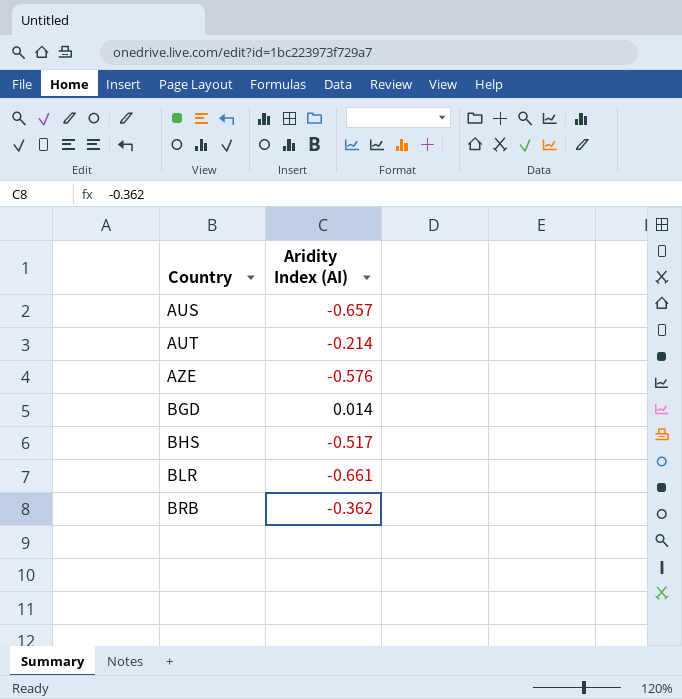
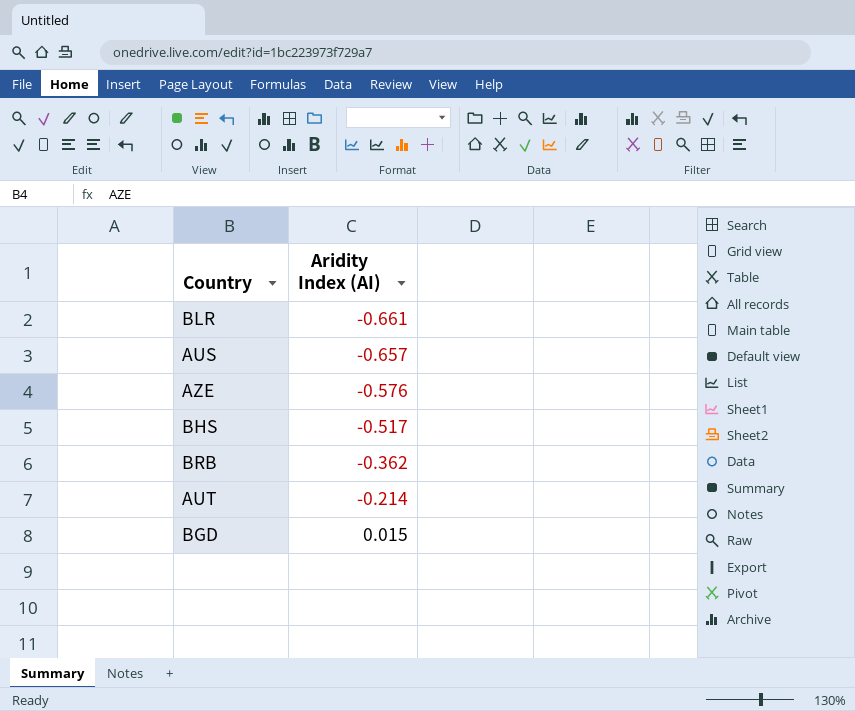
row order: Country ascending -> Aridity Index (AI) ascending
BGD | Aridity Index (AI): 0.014 -> 0.015

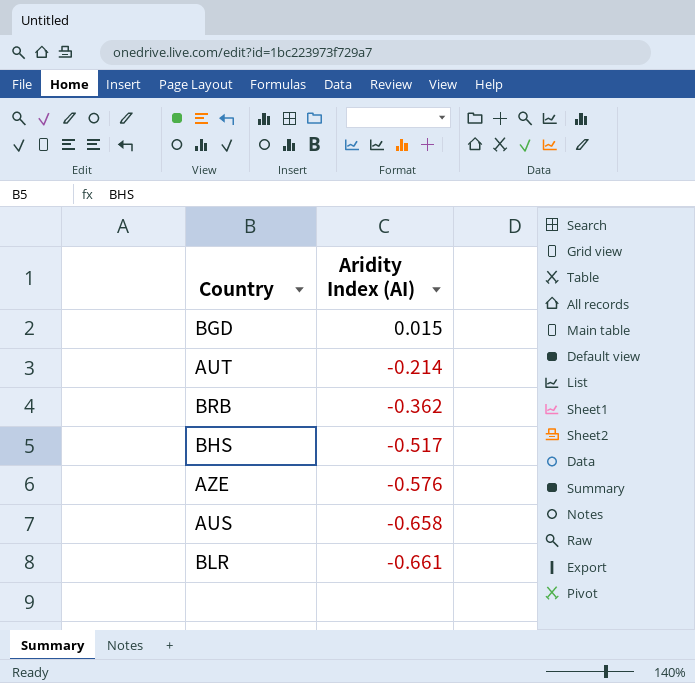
row order: Aridity Index (AI) ascending -> Aridity Index (AI) descending
AUS | Aridity Index (AI): -0.657 -> -0.658

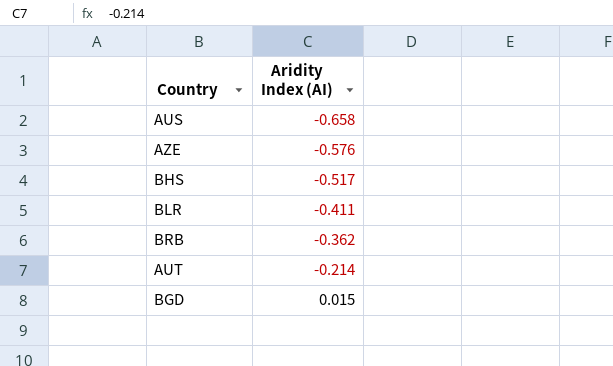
row order: Aridity Index (AI) descending -> Aridity Index (AI) ascending
BLR | Aridity Index (AI): -0.661 -> -0.411

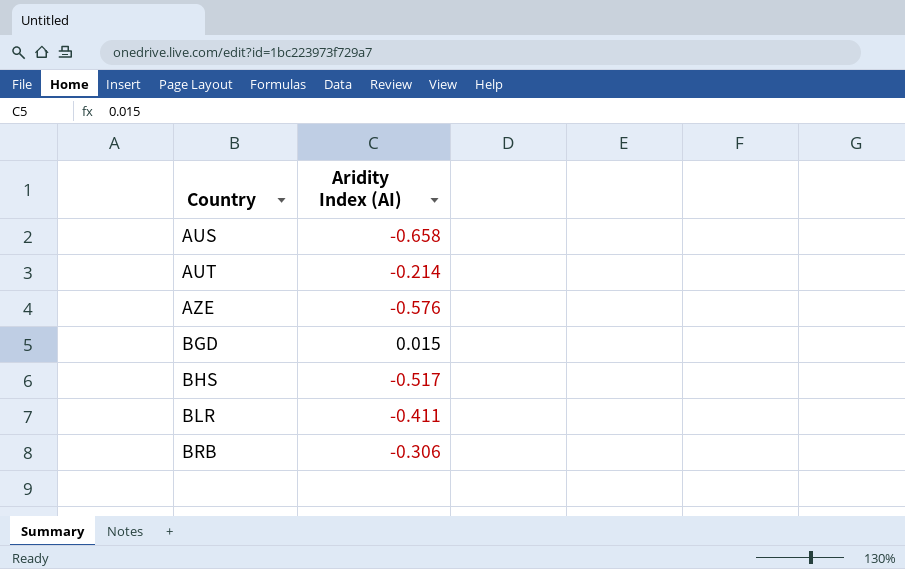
row order: Aridity Index (AI) ascending -> Country ascending
BRB | Aridity Index (AI): -0.362 -> -0.306

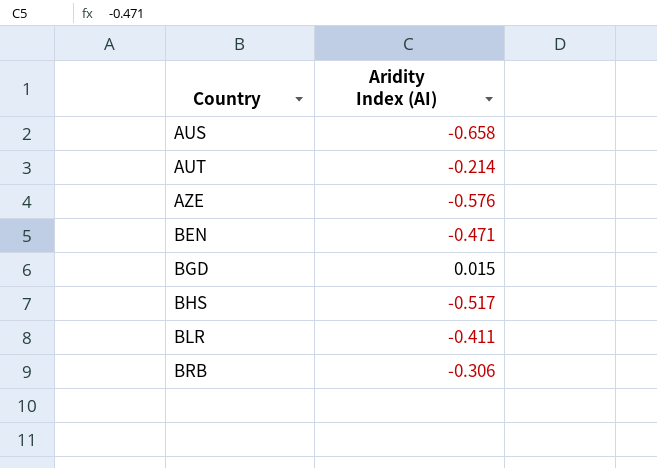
row BEN: none -> -0.471

